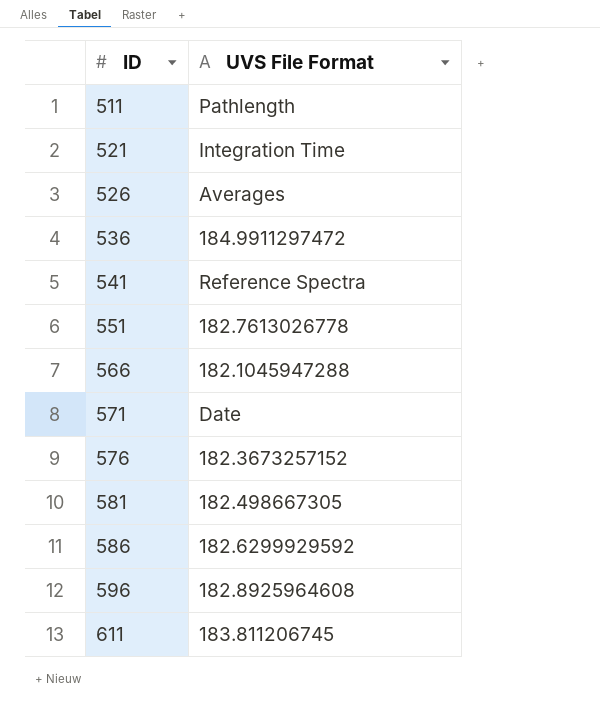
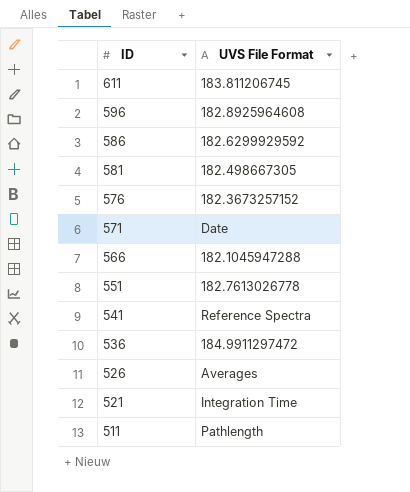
row order: ID ascending -> ID descending

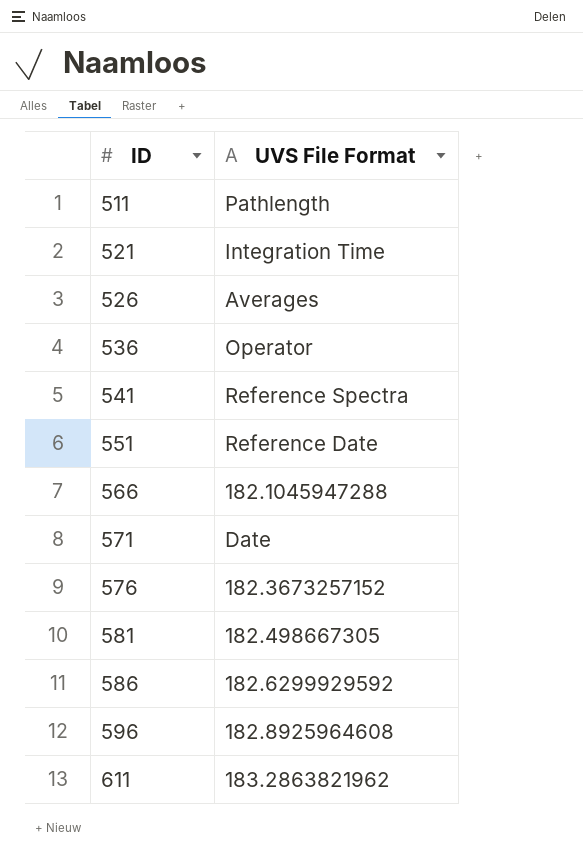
row order: ID descending -> ID ascending
536 | UVS File Format: 184.9911297472 -> Operator
551 | UVS File Format: 182.7613026778 -> Reference Date
611 | UVS File Format: 183.811206745 -> 183.2863821962

